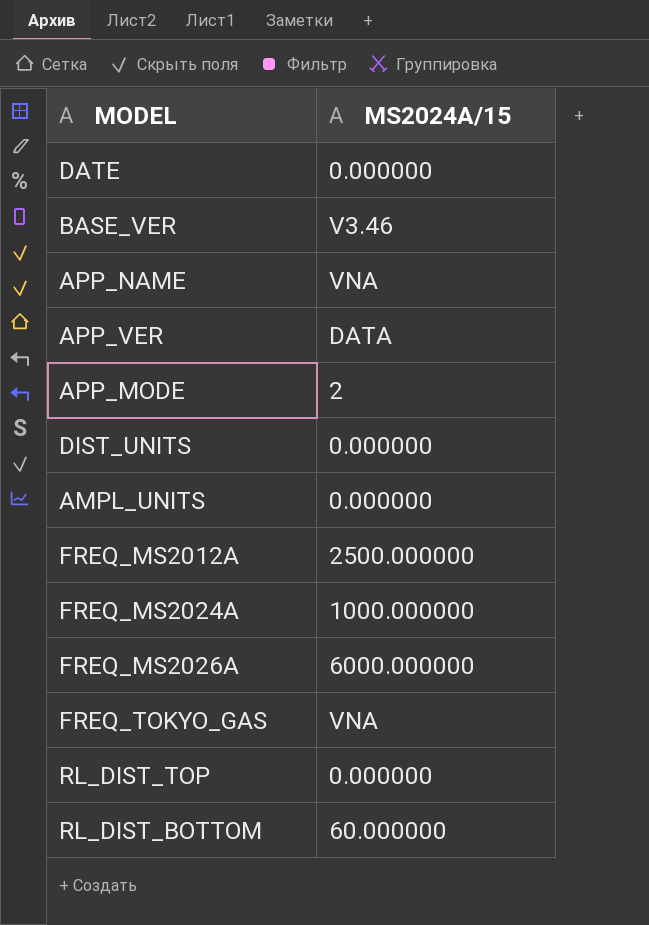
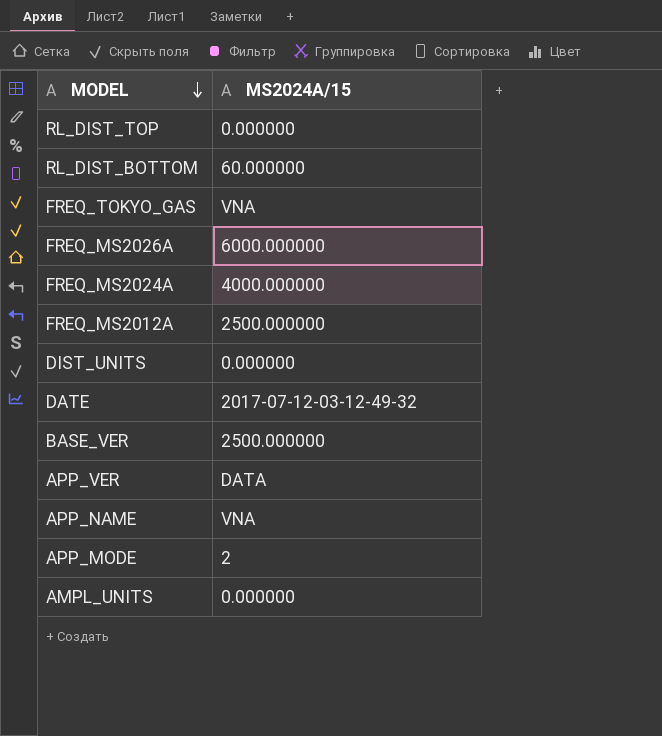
row order: none -> MODEL descending
FREQ_MS2024A | MS2024A/15: 1000.000000 -> 4000.000000
DATE | MS2024A/15: 0.000000 -> 2017-07-12-03-12-49-32
BASE_VER | MS2024A/15: V3.46 -> 2500.000000

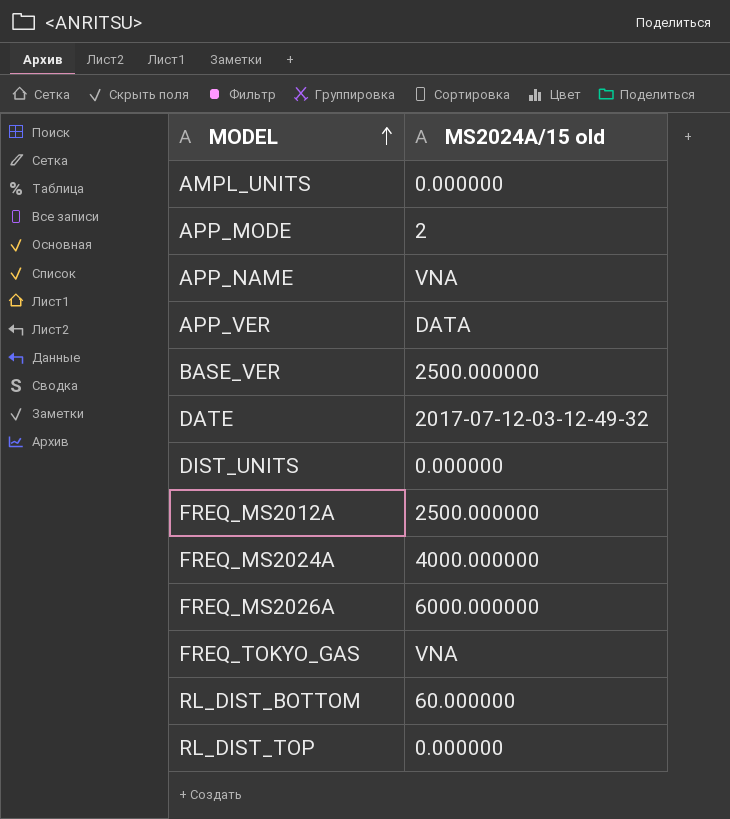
row order: MODEL descending -> MODEL ascending
column name: MS2024A/15 -> MS2024A/15 old

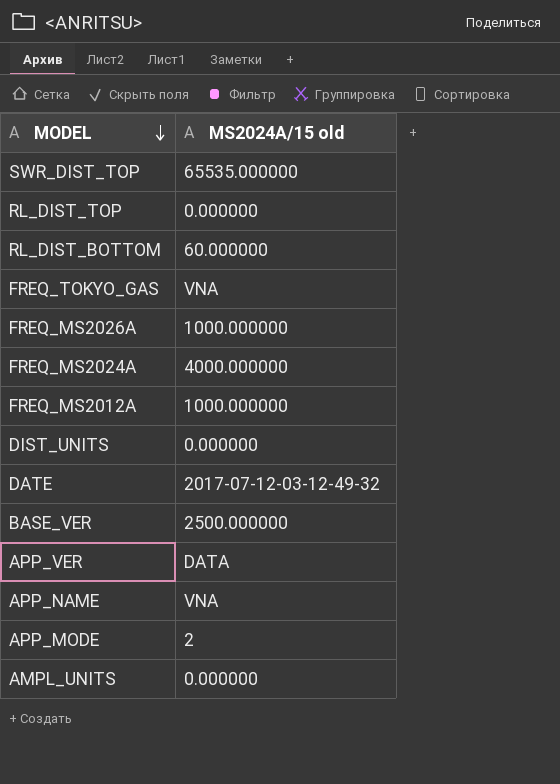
row order: MODEL ascending -> MODEL descending
row SWR_DIST_TOP: none -> 65535.000000
FREQ_MS2026A | MS2024A/15 old: 6000.000000 -> 1000.000000
FREQ_MS2012A | MS2024A/15 old: 2500.000000 -> 1000.000000

